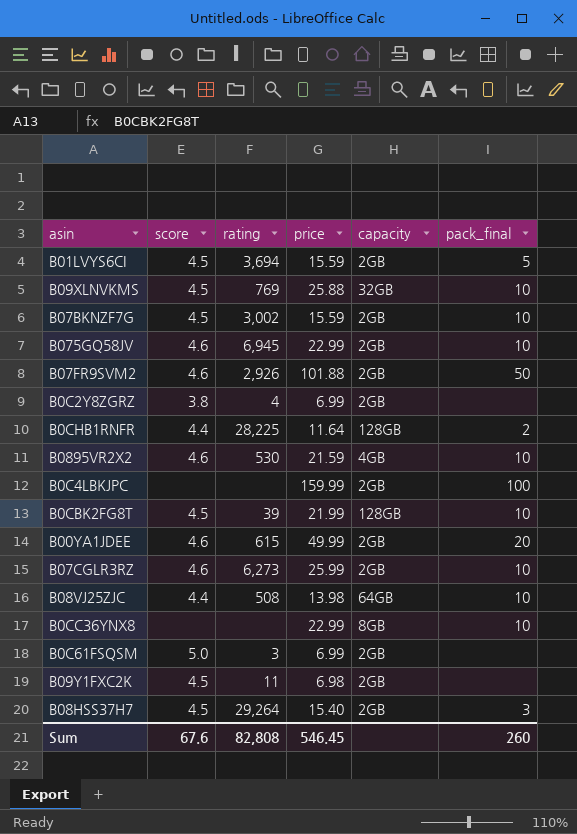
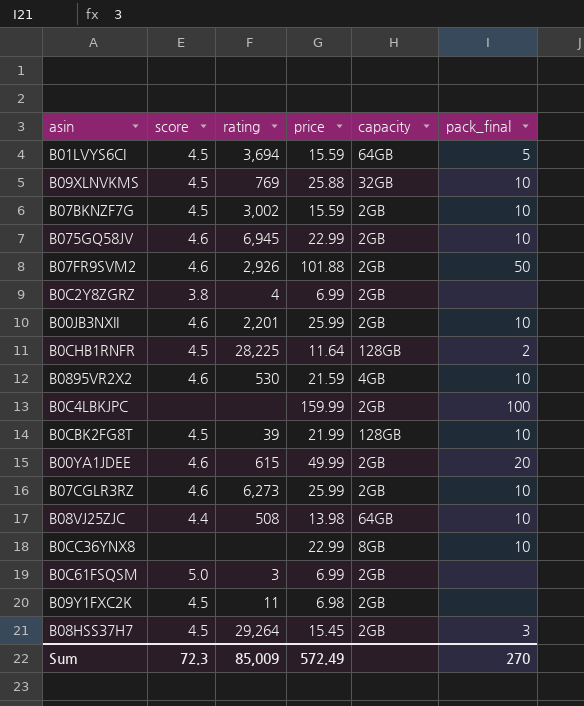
B01LVYS6CI | capacity: 2GB -> 64GB
row B00JB3NXII: none -> 4.6 | 2,201 | 25.99 | 2GB | 10
B0CHB1RNFR | score: 4.4 -> 4.5
B08HSS37H7 | price: 15.40 -> 15.45
Sum | score: 67.6 -> 72.3
Sum | rating: 82,808 -> 85,009
Sum | price: 546.45 -> 572.49
Sum | pack_final: 260 -> 270

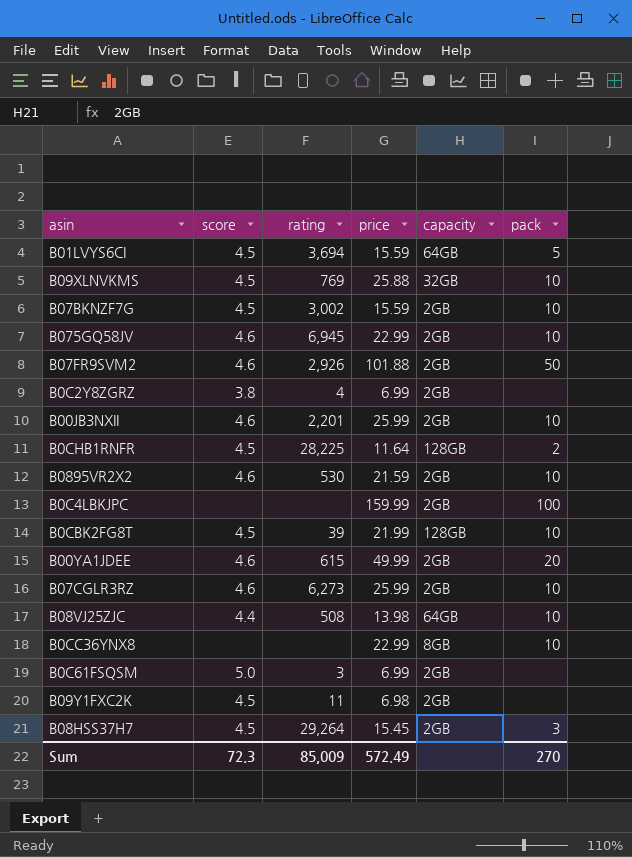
column name: pack_final -> pack
B0895VR2X2 | capacity: 4GB -> 2GB

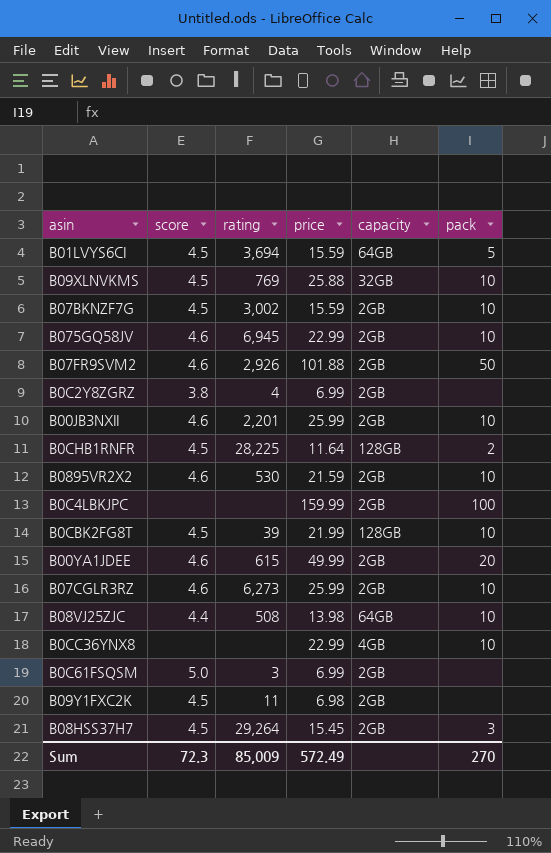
B0CC36YNX8 | capacity: 8GB -> 4GB

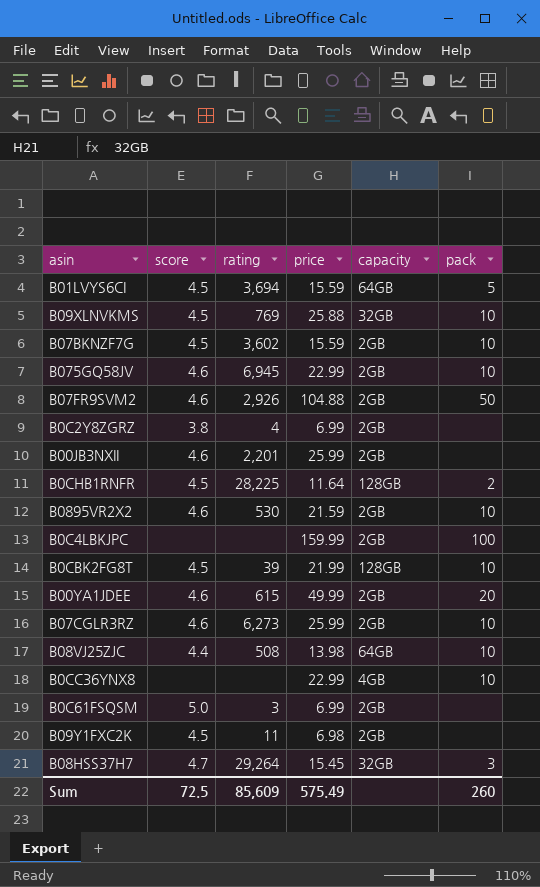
B07BKNZF7G | rating: 3,002 -> 3,602
B07FR9SVM2 | price: 101.88 -> 104.88
B00JB3NXII | pack: 10 -> none
B08HSS37H7 | score: 4.5 -> 4.7
B08HSS37H7 | capacity: 2GB -> 32GB
Sum | score: 72.3 -> 72.5
Sum | rating: 85,009 -> 85,609
Sum | price: 572.49 -> 575.49
Sum | pack: 270 -> 260

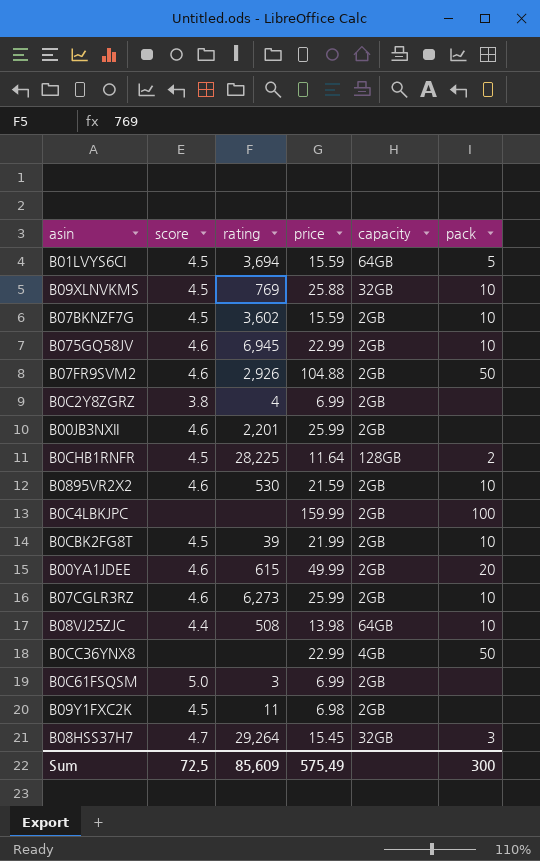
B0CBK2FG8T | capacity: 128GB -> 2GB
B0CC36YNX8 | pack: 10 -> 50
Sum | pack: 260 -> 300

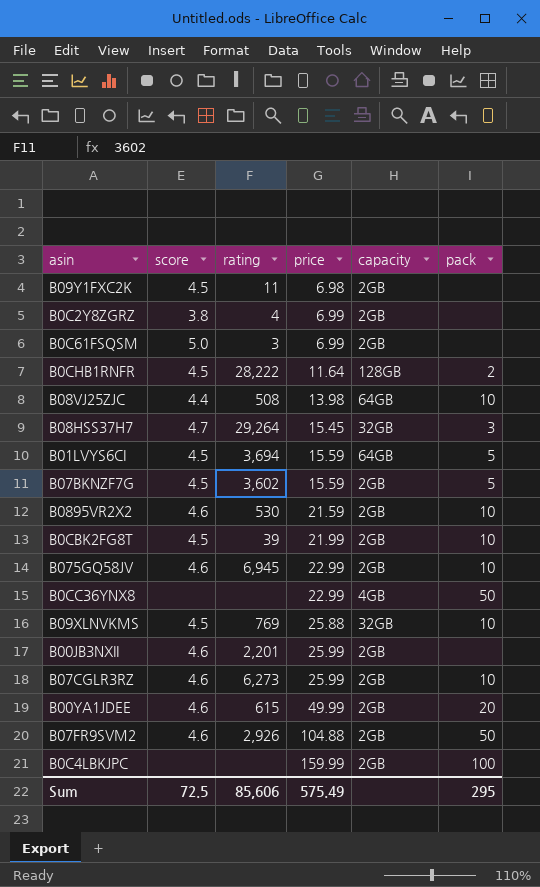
row order: none -> price ascending
B0CHB1RNFR | rating: 28,225 -> 28,222
B07BKNZF7G | pack: 10 -> 5
Sum | rating: 85,609 -> 85,606
Sum | pack: 300 -> 295

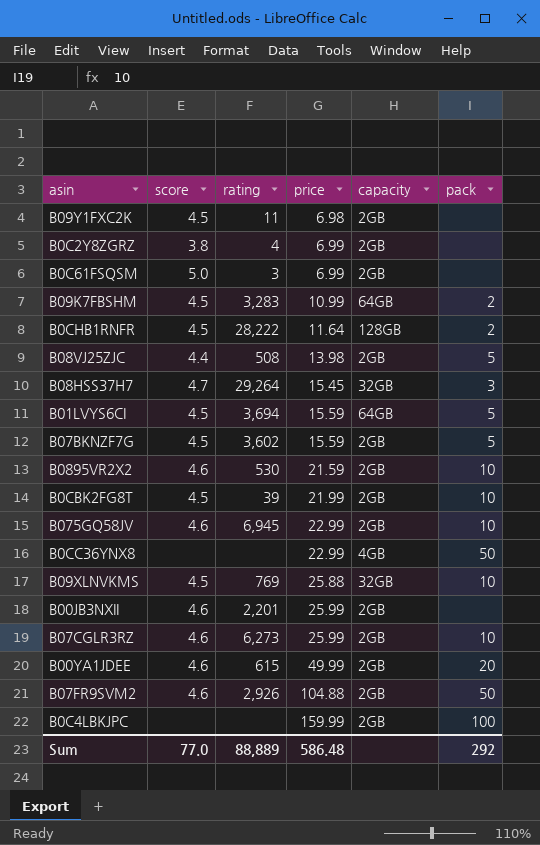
row B09K7FBSHM: none -> 4.5 | 3,283 | 10.99 | 64GB | 2
B08VJ25ZJC | capacity: 64GB -> 2GB
B08VJ25ZJC | pack: 10 -> 5
Sum | score: 72.5 -> 77.0
Sum | rating: 85,606 -> 88,889
Sum | price: 575.49 -> 586.48
Sum | pack: 295 -> 292

